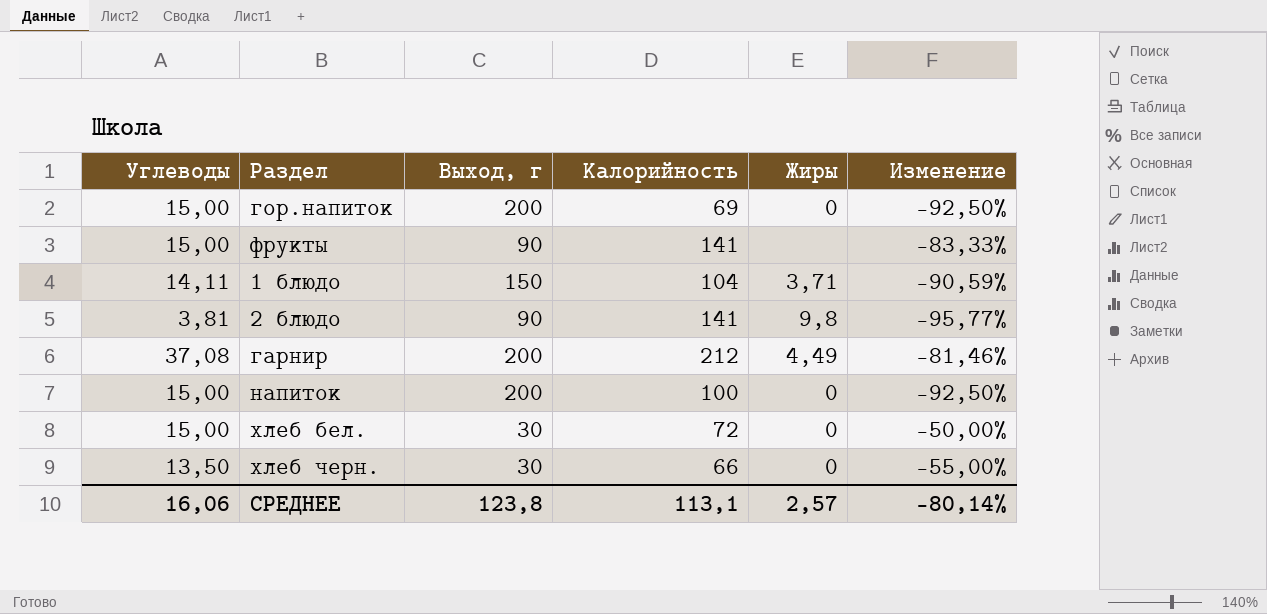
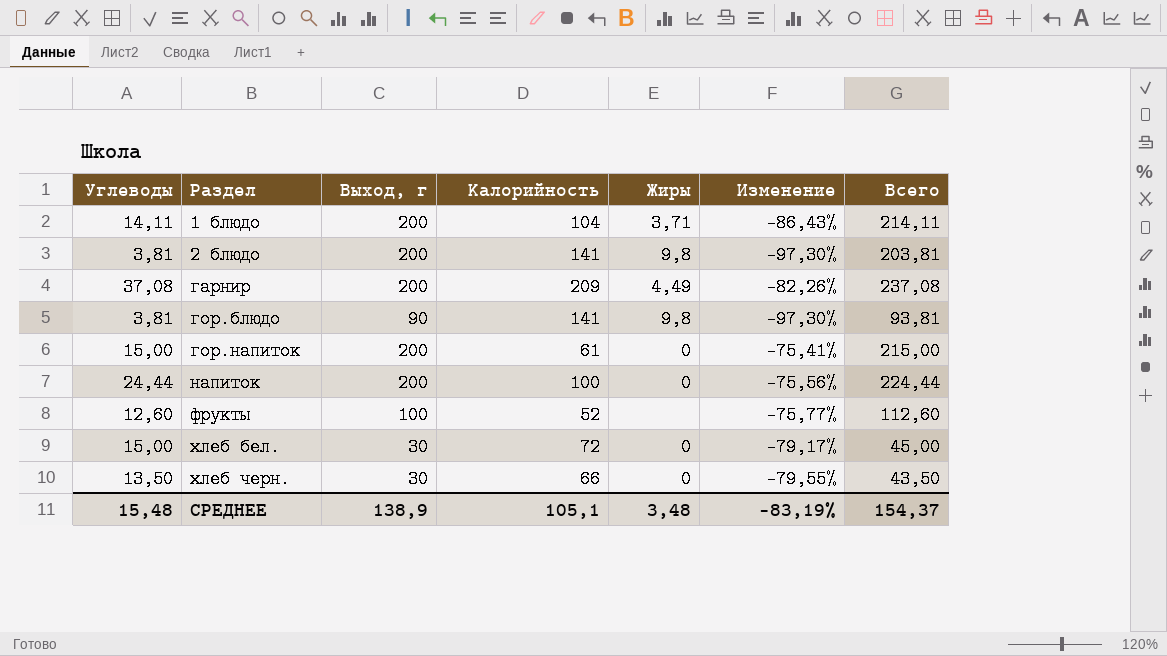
row order: none -> Раздел ascending
column Изменение | formula: ([Углеводы] - [Выход, г]) / [Выход, г] -> ([Углеводы] - [Калорийность]) / [Калорийность]
column Всего | formula: none -> [Углеводы] + [Выход, г]
1 блюдо | Выход, г: 150 -> 200
2 блюдо | Выход, г: 90 -> 200
гарнир | Калорийность: 212 -> 209
row гор.блюдо: none -> 3,81 | 90 | 141 | 9,8 | -97,30% | 93,81
гор.напиток | Калорийность: 69 -> 61
напиток | Углеводы: 15,00 -> 24,44
фрукты | Углеводы: 15,00 -> 12,60
фрукты | Выход, г: 90 -> 100
фрукты | Калорийность: 141 -> 52
СРЕДНЕЕ | Углеводы: 16,06 -> 15,48
СРЕДНЕЕ | Выход, г: 123,8 -> 138,9
СРЕДНЕЕ | Калорийность: 113,1 -> 105,1
СРЕДНЕЕ | Жиры: 2,57 -> 3,48
СРЕДНЕЕ | Изменение: -80,14% -> -83,19%

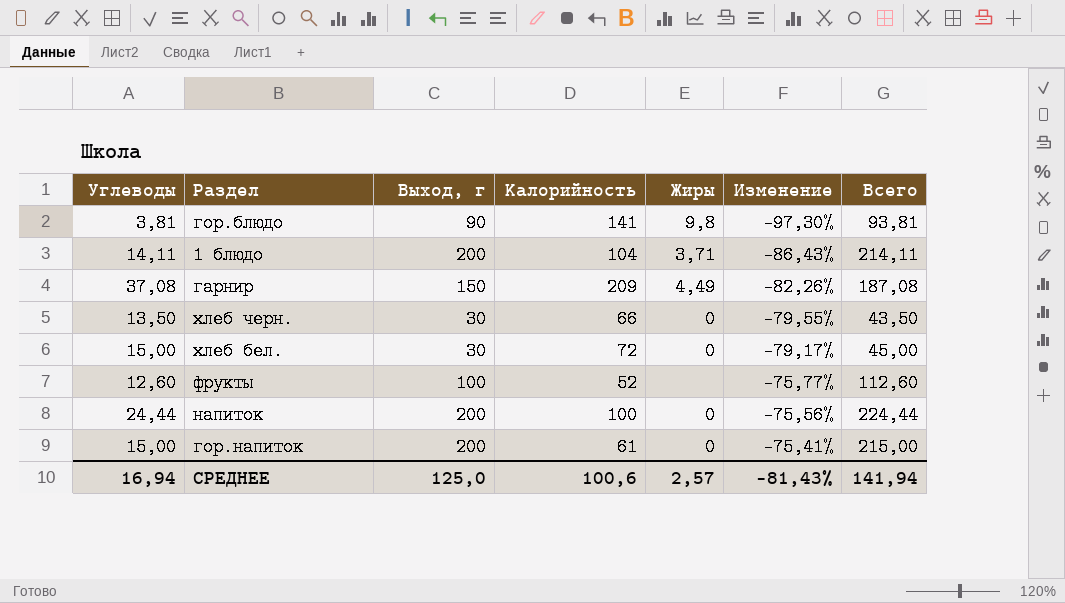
row order: Раздел ascending -> Изменение ascending
row 2 блюдо: 3,81 | 200 | 141 | 9,8 | -97,30% | 203,81 -> none
гарнир | Выход, г: 200 -> 150
гарнир | Всего: 237,08 -> 187,08
СРЕДНЕЕ | Углеводы: 15,48 -> 16,94
СРЕДНЕЕ | Выход, г: 138,9 -> 125,0
СРЕДНЕЕ | Калорийность: 105,1 -> 100,6
СРЕДНЕЕ | Жиры: 3,48 -> 2,57
СРЕДНЕЕ | Изменение: -83,19% -> -81,43%
СРЕДНЕЕ | Всего: 154,37 -> 141,94

